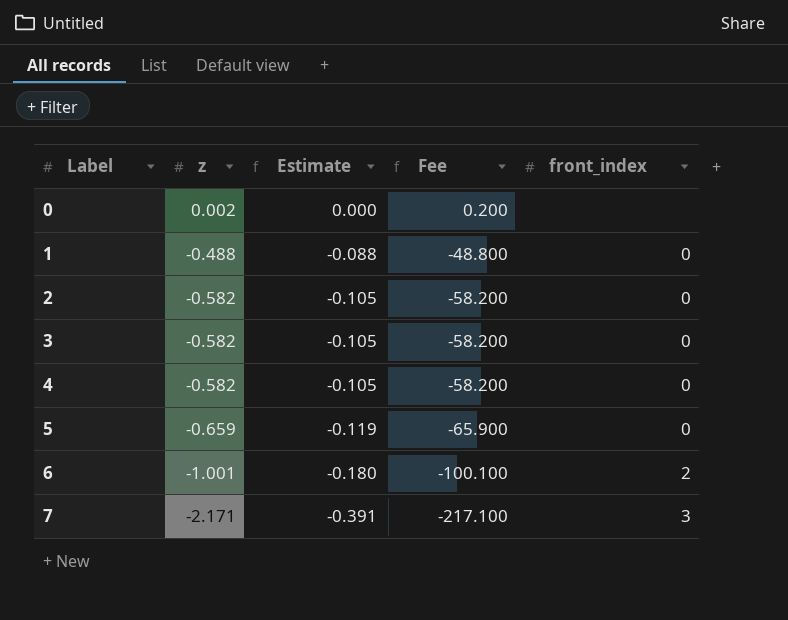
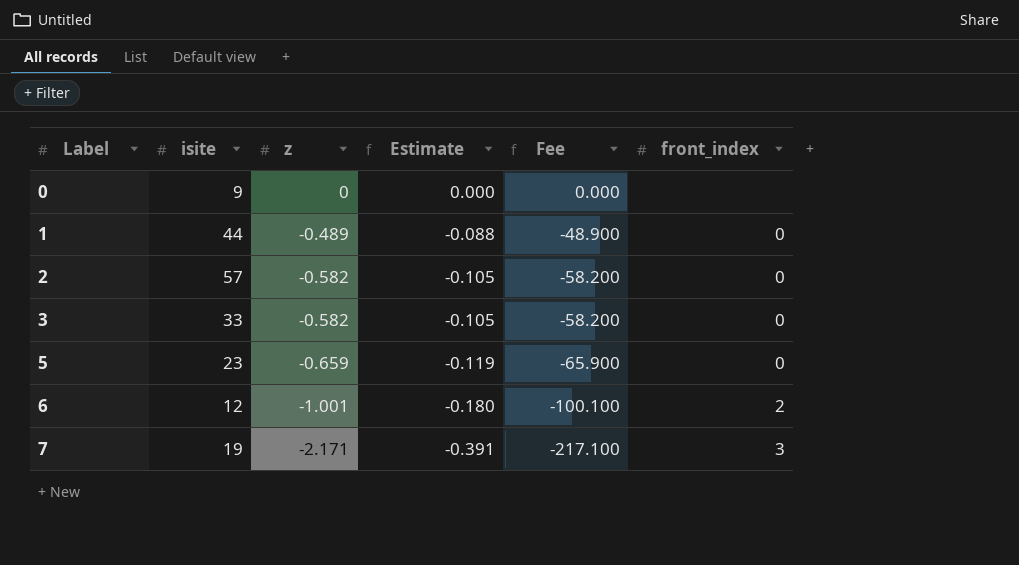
column isite | position: none -> 2
row 4: -0.582 | -0.105 | -58.200 | 0 -> none
0 | z: 0.002 -> 0
0 | Fee: 0.200 -> 0.000
1 | z: -0.488 -> -0.489
1 | Fee: -48.800 -> -48.900

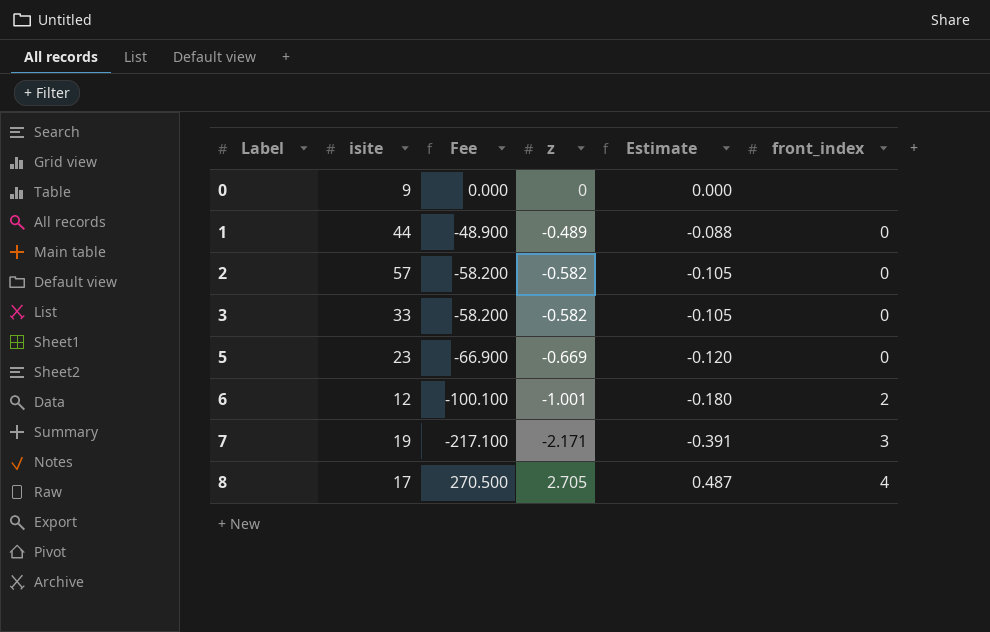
column Fee | position: 5 -> 3
5 | Fee: -65.900 -> -66.900
5 | z: -0.659 -> -0.669
5 | Estimate: -0.119 -> -0.120
row 8: none -> 17 | 270.500 | 2.705 | 0.487 | 4

